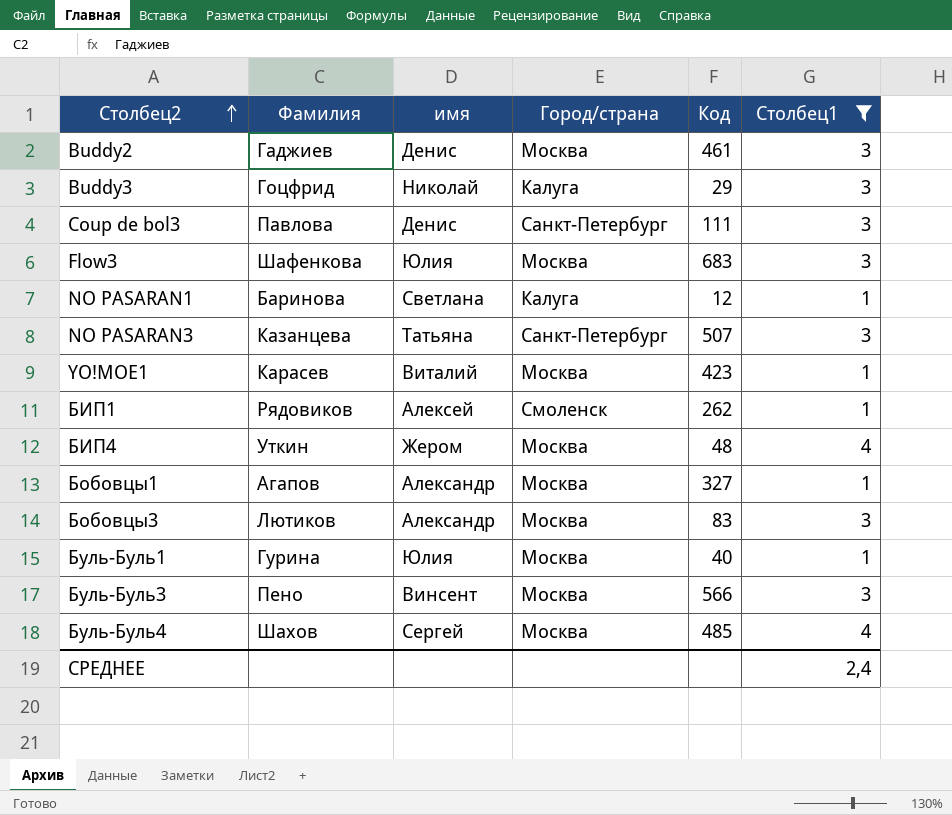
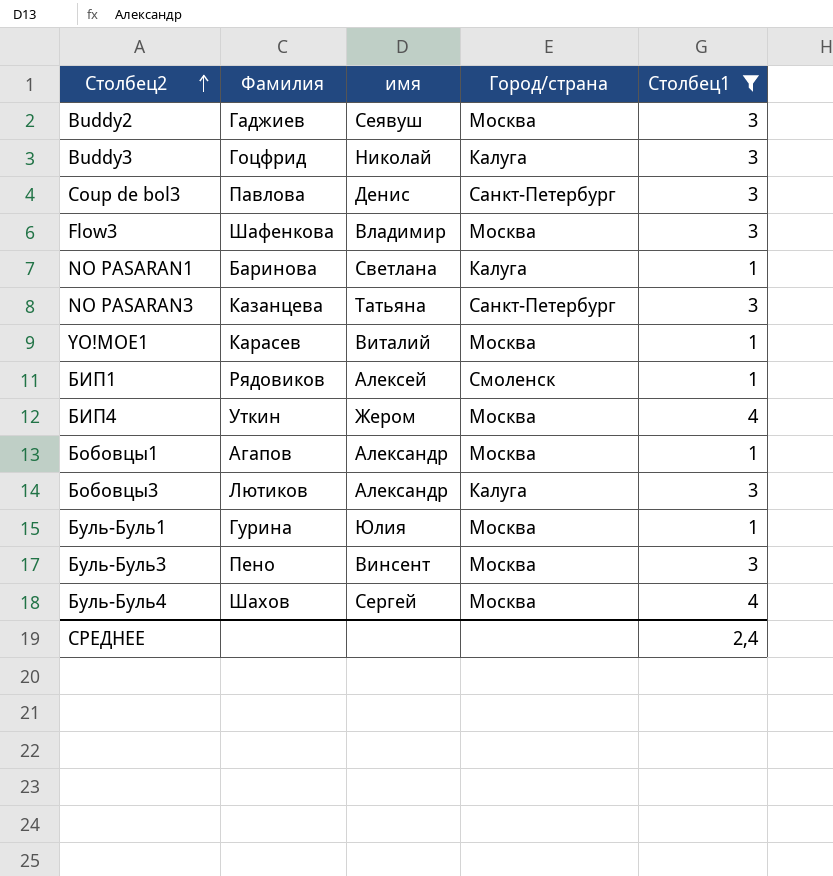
column Код | position: 5 -> none
Buddy2 | имя: Денис -> Сеявуш
Flow3 | имя: Юлия -> Владимир
Бобовцы3 | Город/страна: Москва -> Калуга

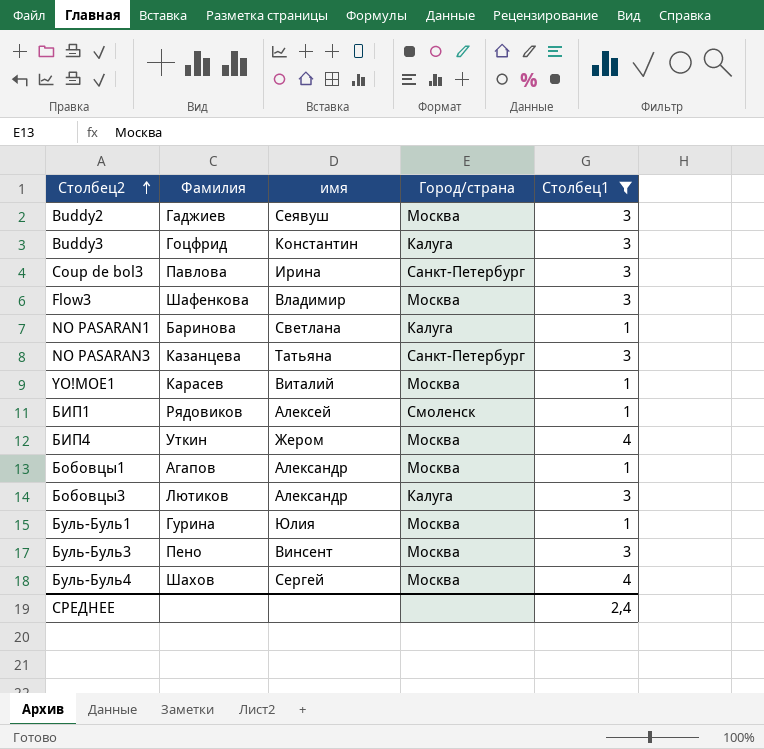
Buddy3 | имя: Николай -> Константин
Coup de bol3 | имя: Денис -> Ирина

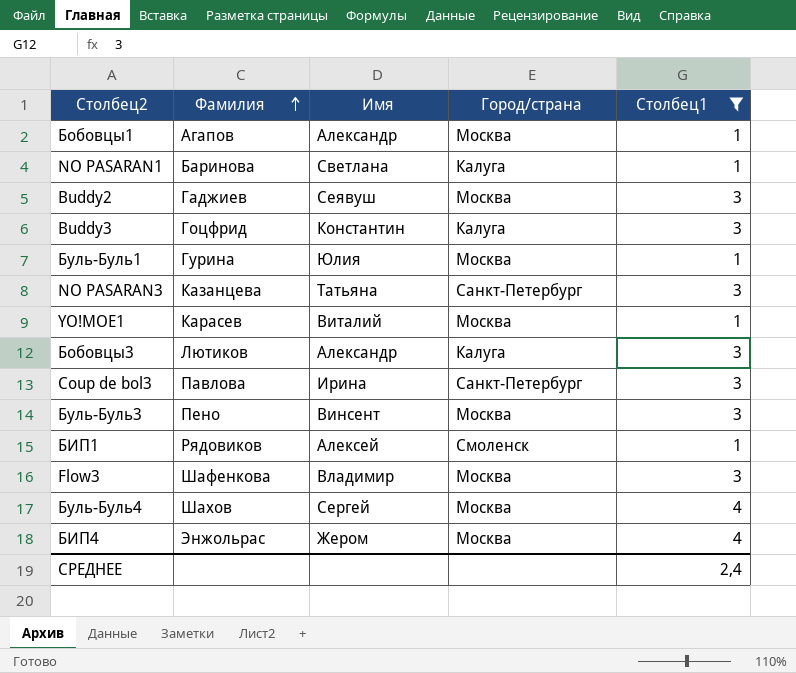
row order: Столбец2 ascending -> Фамилия ascending
column name: имя -> Имя
БИП4 | Фамилия: Уткин -> Энжольрас

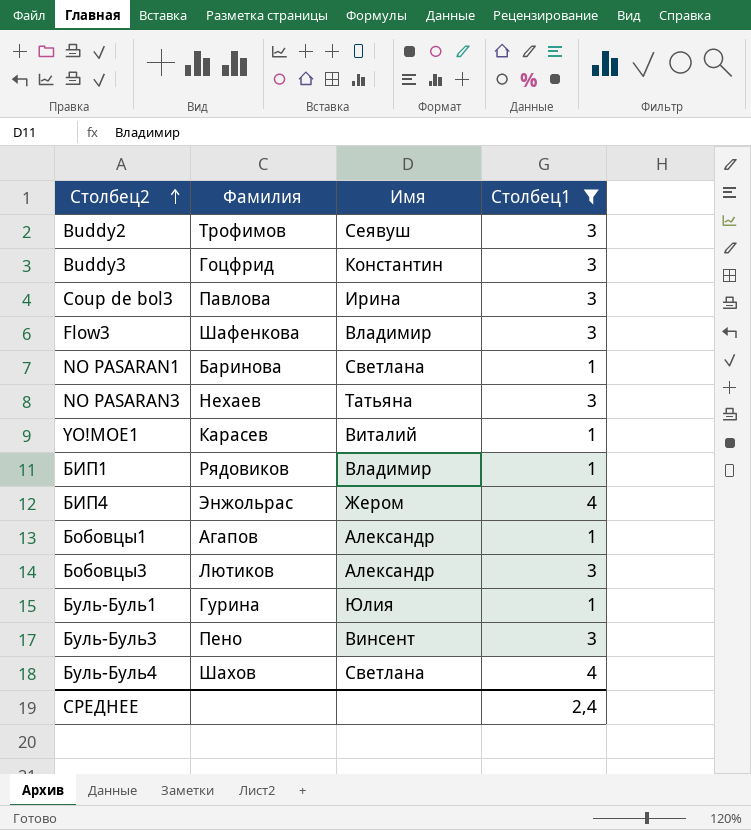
row order: Фамилия ascending -> Столбец2 ascending
column Город/страна | position: 4 -> none
Buddy2 | Фамилия: Гаджиев -> Трофимов
NO PASARAN3 | Фамилия: Казанцева -> Нехаев
БИП1 | Имя: Алексей -> Владимир
Буль-Буль4 | Имя: Сергей -> Светлана

